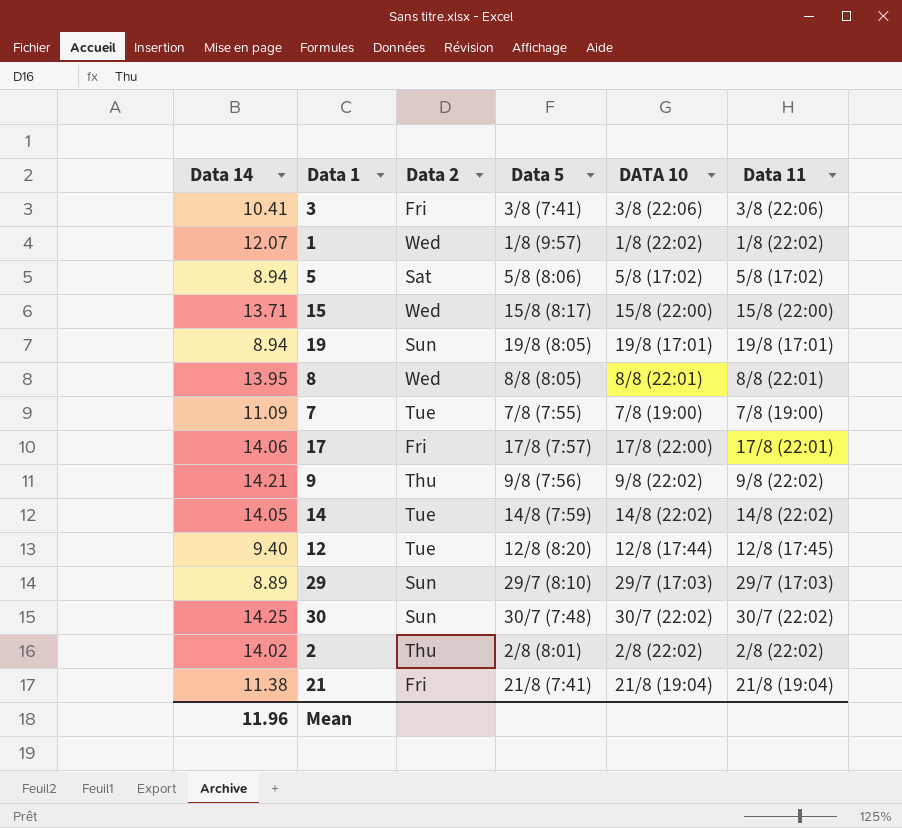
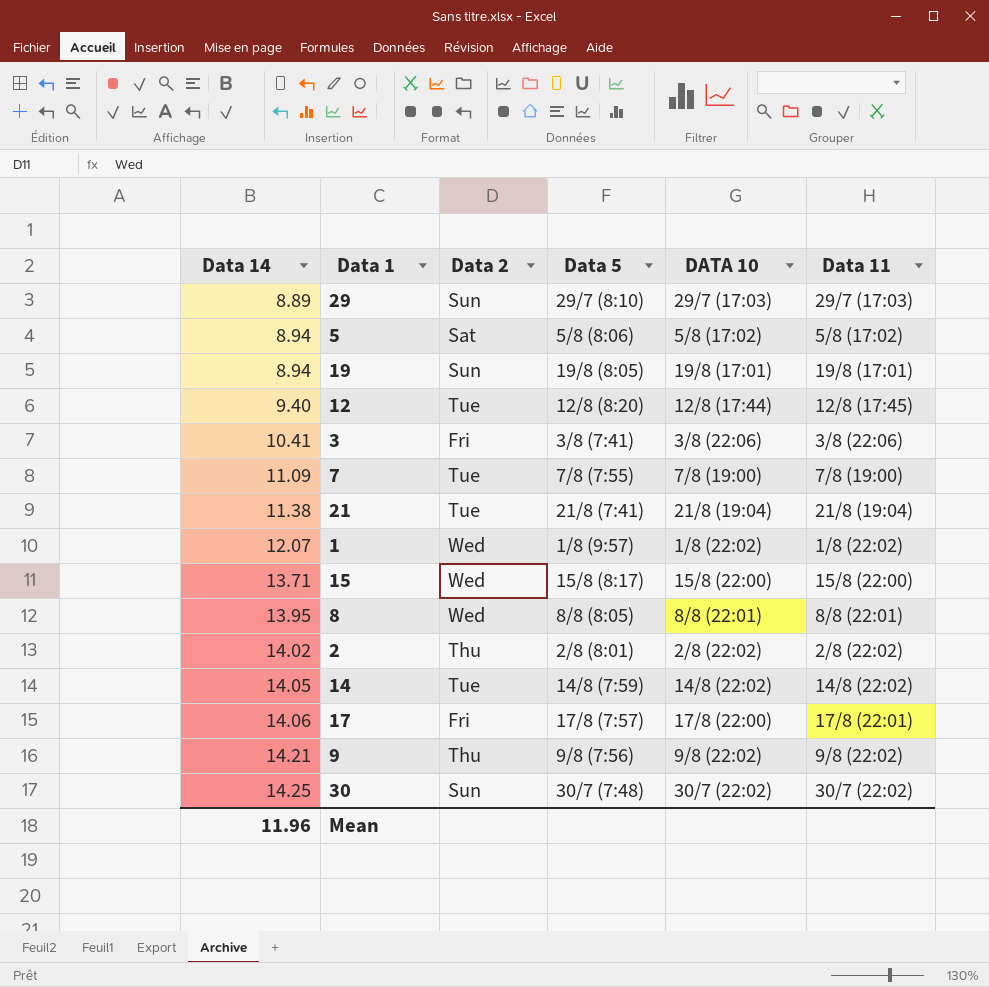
row order: none -> Data 14 ascending
21 | Data 2: Fri -> Tue

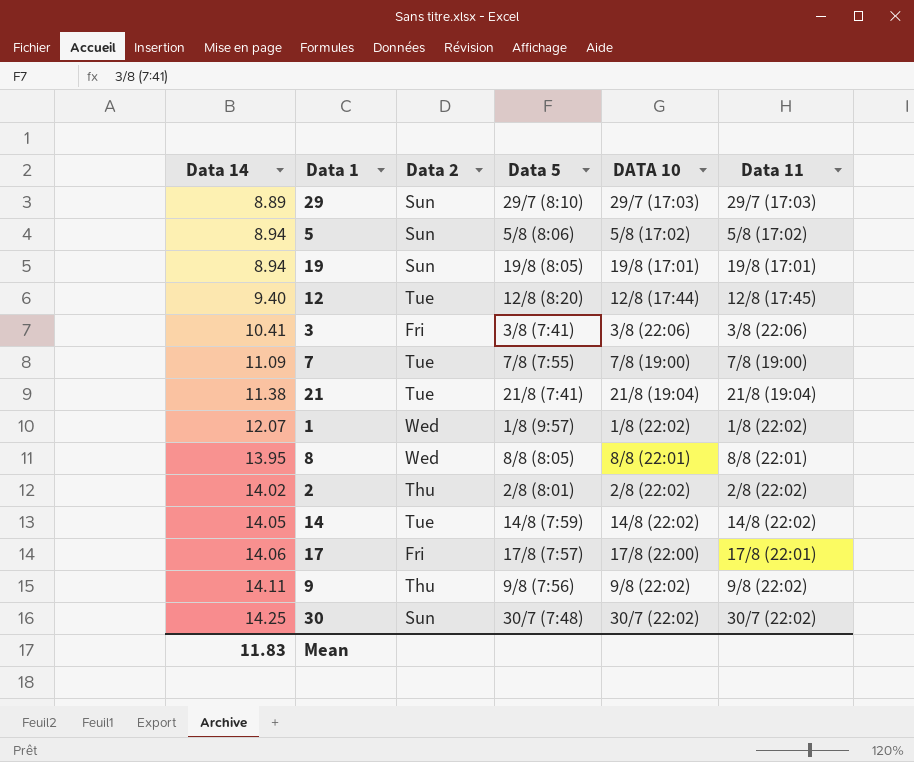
row 15: 13.71 | Wed | 15/8 (8:17) | 15/8 (22:00) | 15/8 (22:00) -> none
5 | Data 2: Sat -> Sun
9 | Data 14: 14.21 -> 14.11
Mean | Data 14: 11.96 -> 11.83

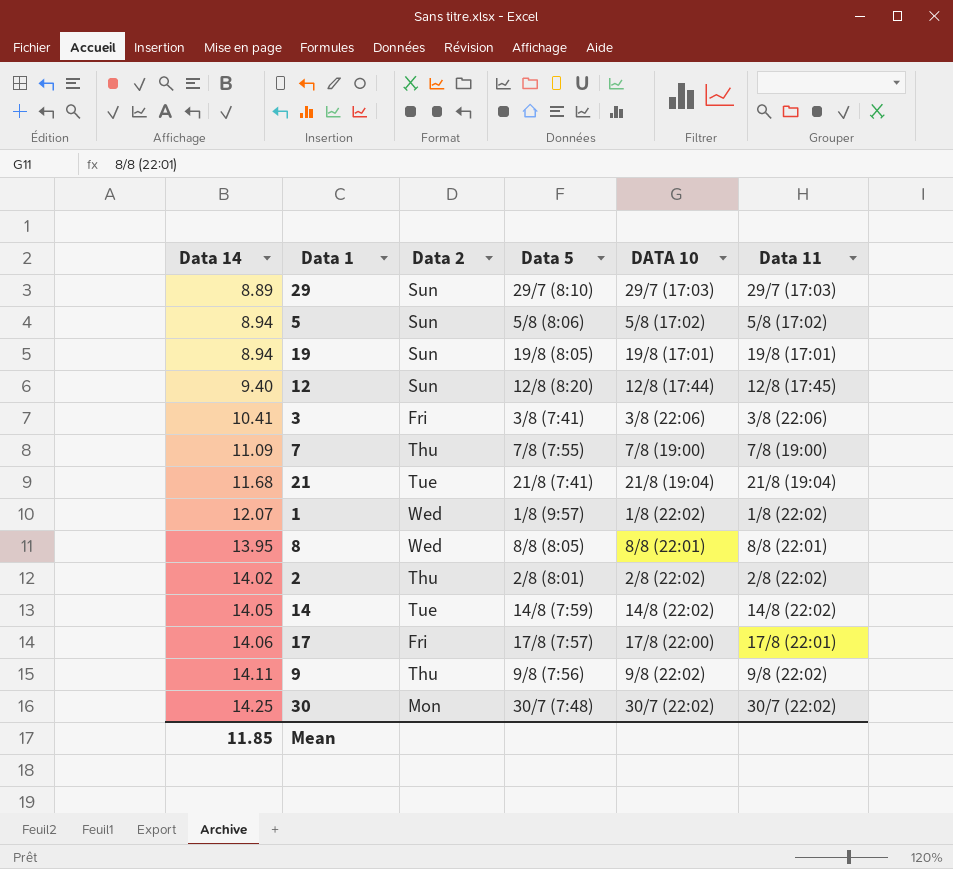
12 | Data 2: Tue -> Sun
7 | Data 2: Tue -> Thu
21 | Data 14: 11.38 -> 11.68
30 | Data 2: Sun -> Mon
Mean | Data 14: 11.83 -> 11.85

